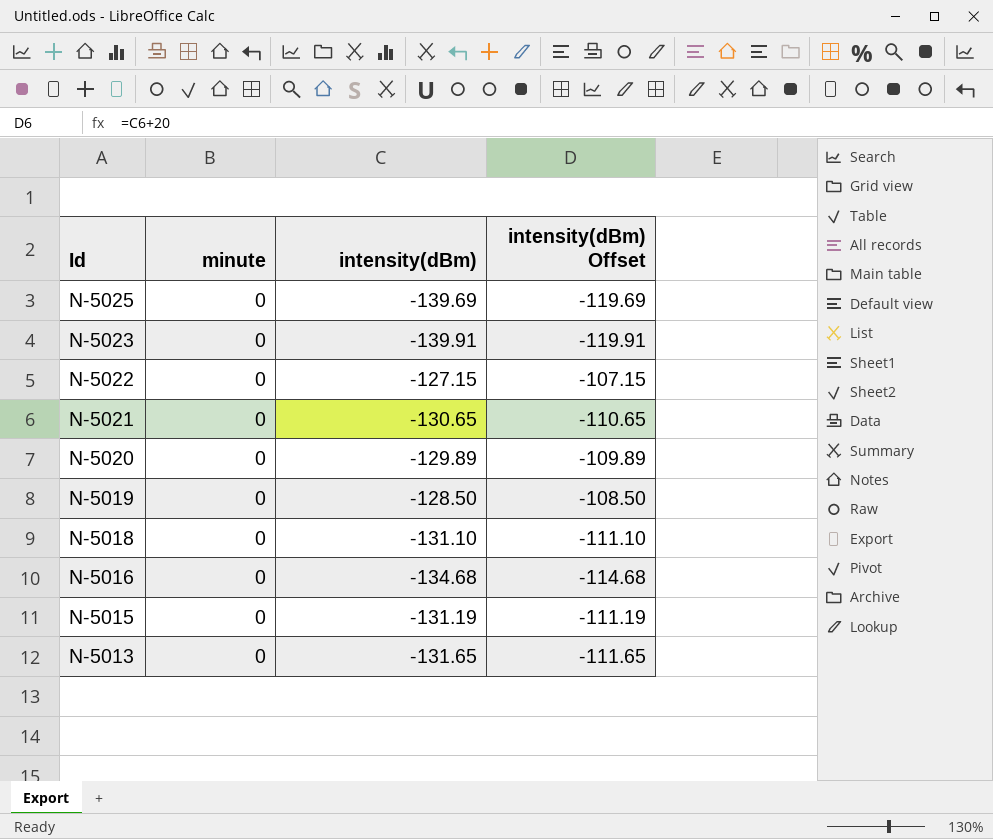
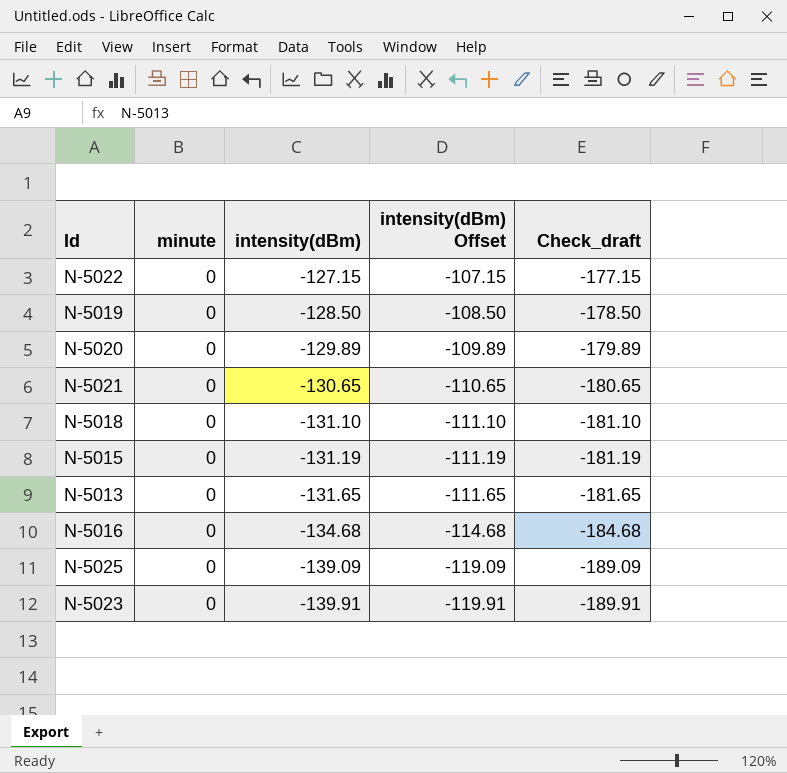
row order: Id descending -> intensity(dBm) descending
column Check_draft | formula: none -> [intensity(dBm)] - 50
N-5025 | intensity(dBm): -139.69 -> -139.09
N-5025 | intensity(dBm) Offset: -119.69 -> -119.09

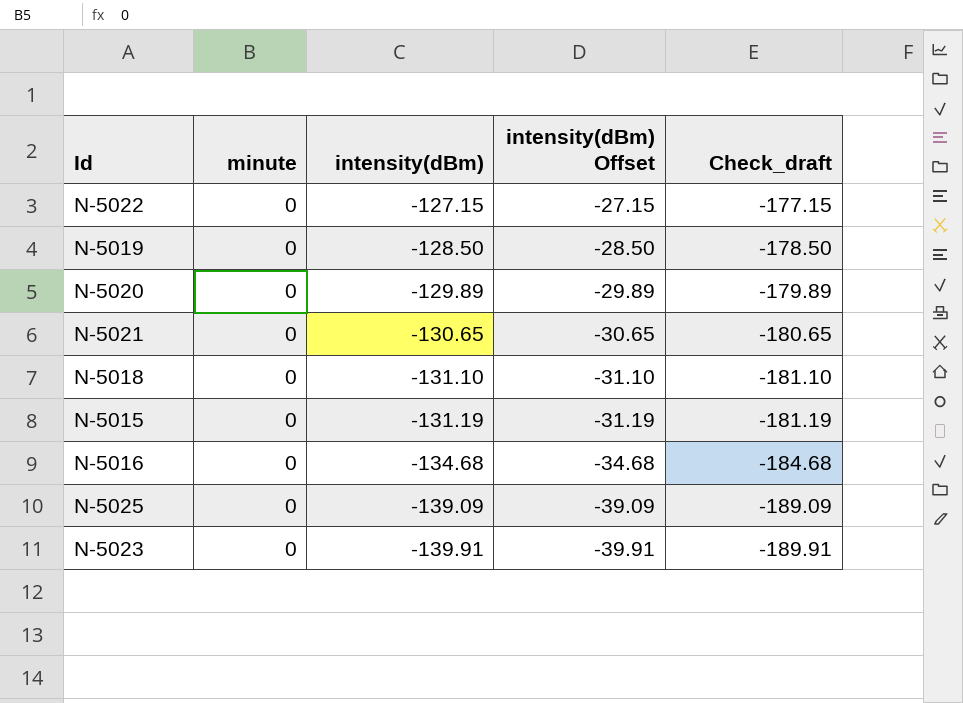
column intensity(dBm) Offset | formula: [intensity(dBm)] + 20 -> [intensity(dBm)] + 100
row N-5013: 0 | -131.65 | -111.65 | -181.65 -> none

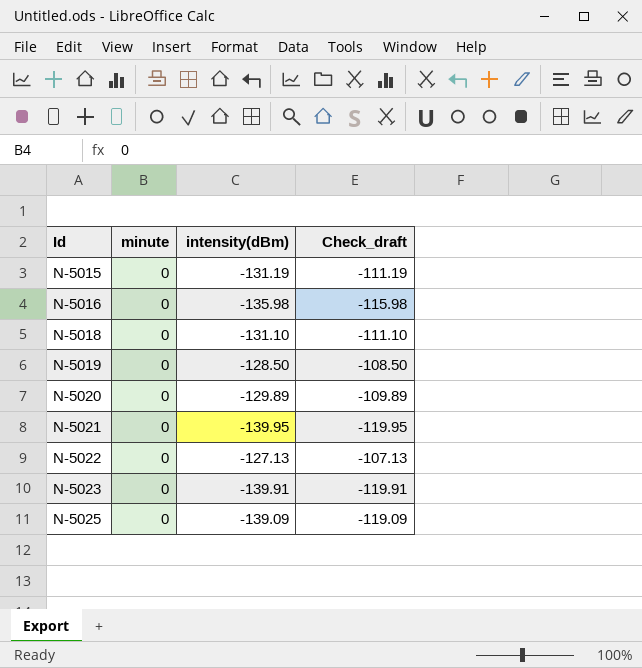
row order: intensity(dBm) descending -> Id ascending
column intensity(dBm) Offset | formula: [intensity(dBm)] + 100 -> none
column Check_draft | formula: [intensity(dBm)] - 50 -> [intensity(dBm)] + 20
N-5016 | intensity(dBm): -134.68 -> -135.98
N-5021 | intensity(dBm): -130.65 -> -139.95
N-5022 | intensity(dBm): -127.15 -> -127.13

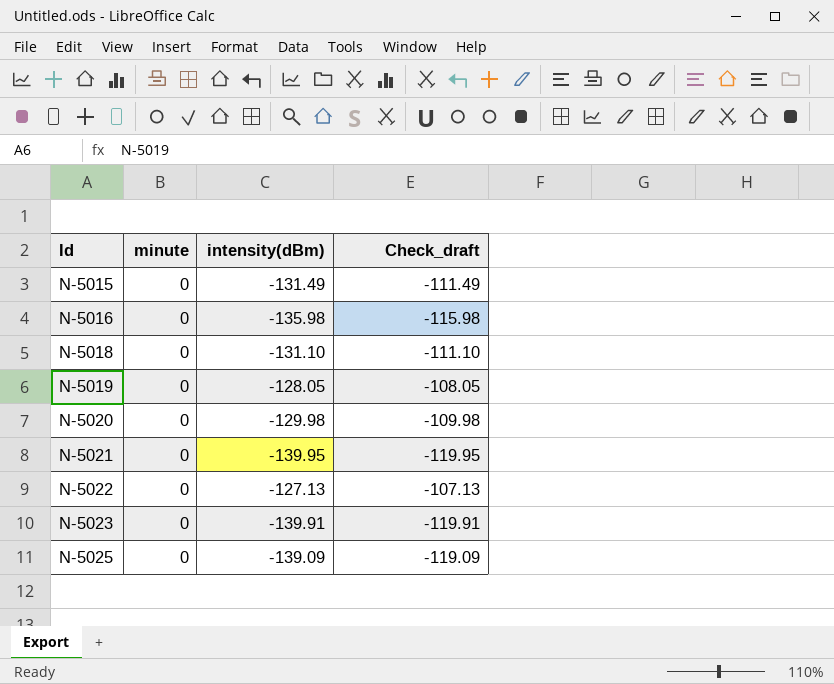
N-5015 | intensity(dBm): -131.19 -> -131.49
N-5015 | Check_draft: -111.19 -> -111.49
N-5019 | intensity(dBm): -128.50 -> -128.05
N-5019 | Check_draft: -108.50 -> -108.05
N-5020 | intensity(dBm): -129.89 -> -129.98
N-5020 | Check_draft: -109.89 -> -109.98

